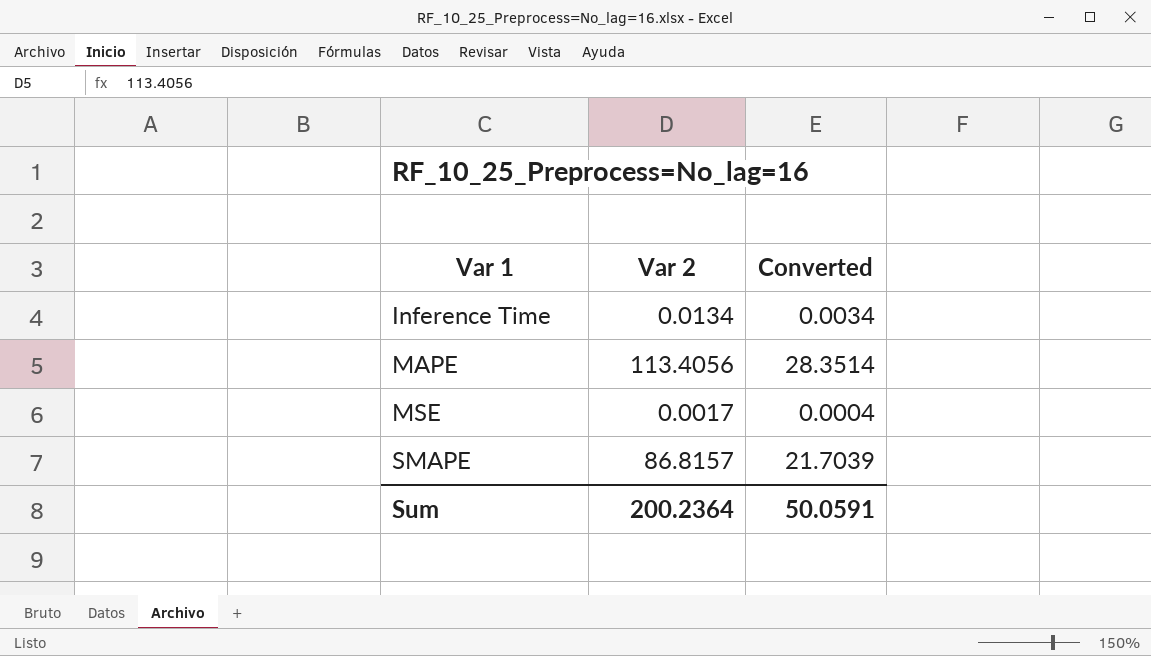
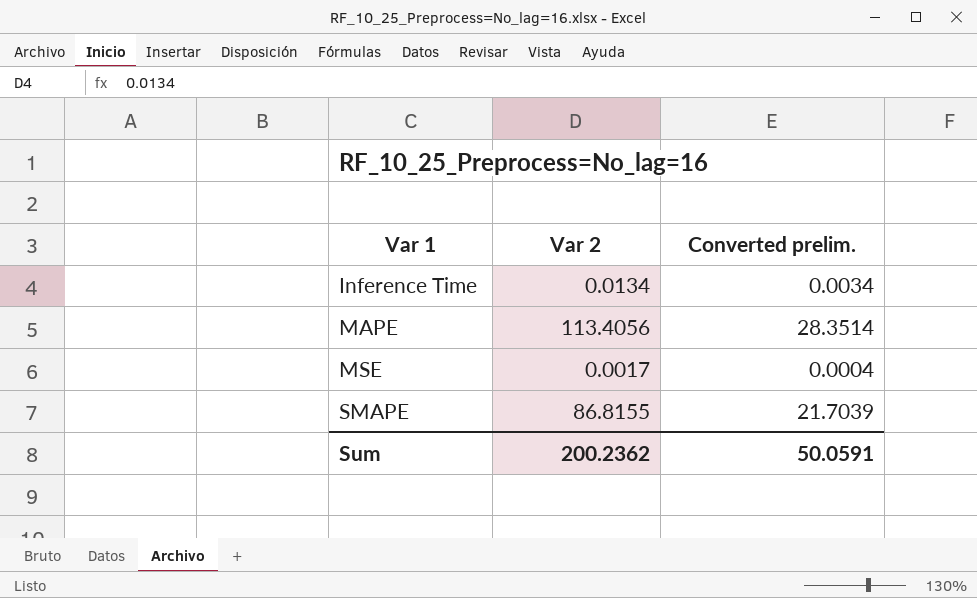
column name: Converted -> Converted prelim.
SMAPE | Var 2: 86.8157 -> 86.8155
Sum | Var 2: 200.2364 -> 200.2362

